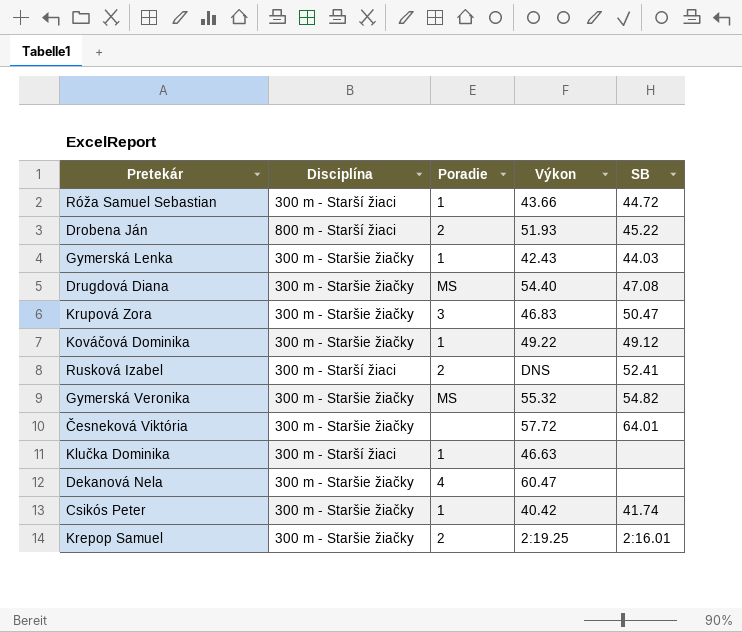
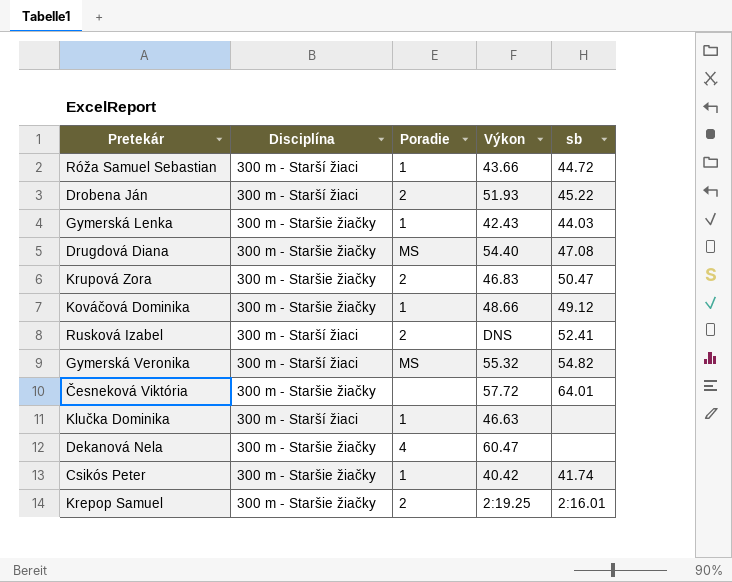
column name: SB -> sb
Drobena Ján | Disciplína: 800 m - Starší žiaci -> 300 m - Starší žiaci
Krupová Zora | Poradie: 3 -> 2
Kováčová Dominika | Výkon: 49.22 -> 48.66
Gymerská Veronika | Disciplína: 300 m - Staršie žiačky -> 300 m - Starší žiaci

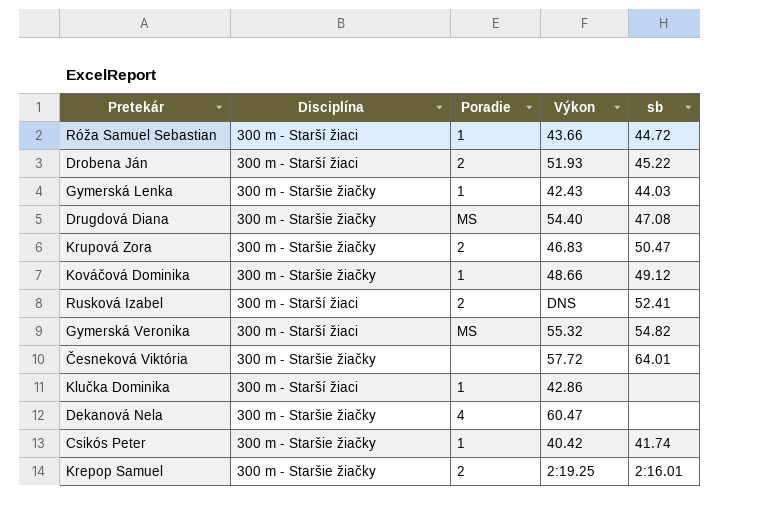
Klučka Dominika | Výkon: 46.63 -> 42.86

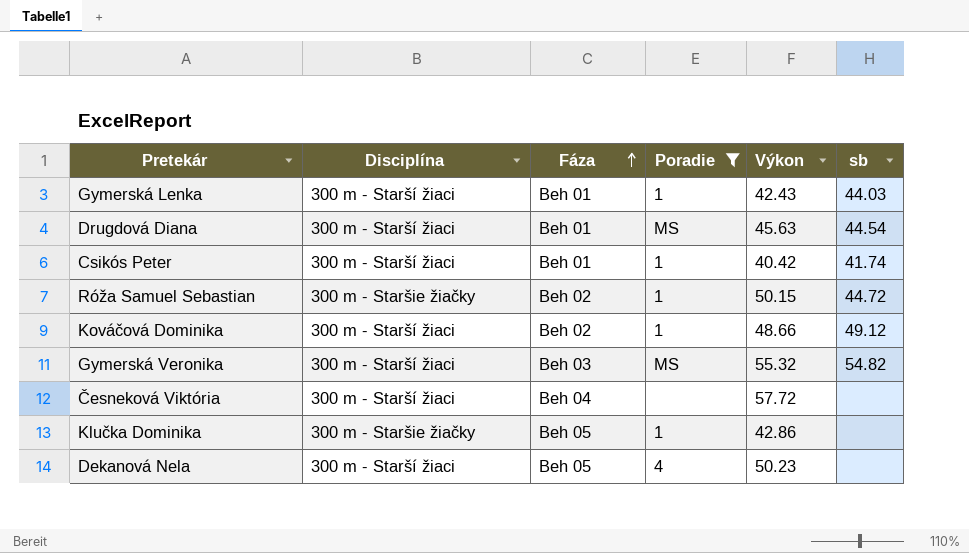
filter: none -> Poradie != 2
row order: none -> Fáza ascending
column Fáza | position: none -> 3
Gymerská Lenka | Disciplína: 300 m - Staršie žiačky -> 300 m - Starší žiaci
Drugdová Diana | Disciplína: 300 m - Staršie žiačky -> 300 m - Starší žiaci
Drugdová Diana | Výkon: 54.40 -> 45.63
Drugdová Diana | sb: 47.08 -> 44.54
Csikós Peter | Disciplína: 300 m - Staršie žiačky -> 300 m - Starší žiaci
Róža Samuel Sebastian | Disciplína: 300 m - Starší žiaci -> 300 m - Staršie žiačky
Róža Samuel Sebastian | Výkon: 43.66 -> 50.15
Kováčová Dominika | Disciplína: 300 m - Staršie žiačky -> 300 m - Starší žiaci
Česneková Viktória | Disciplína: 300 m - Staršie žiačky -> 300 m - Starší žiaci
Česneková Viktória | sb: 64.01 -> none
Klučka Dominika | Disciplína: 300 m - Starší žiaci -> 300 m - Staršie žiačky
Dekanová Nela | Disciplína: 300 m - Staršie žiačky -> 300 m - Starší žiaci
Dekanová Nela | Výkon: 60.47 -> 50.23

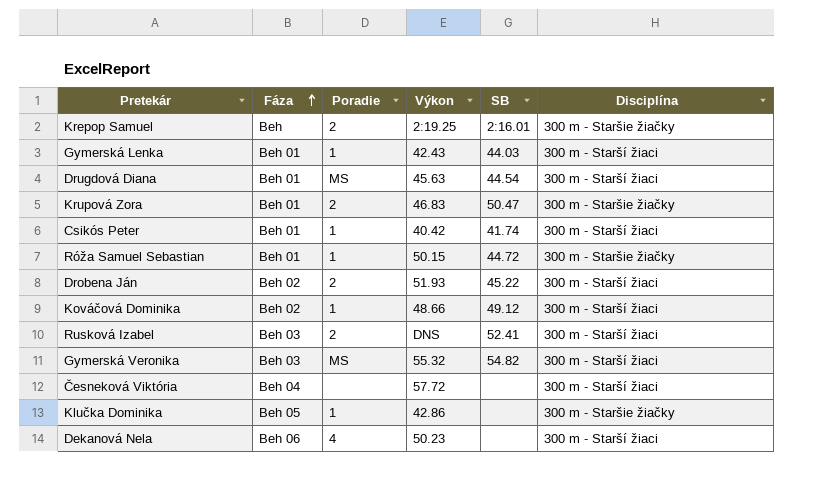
filter: Poradie != 2 -> none
column name: sb -> SB
column Disciplína | position: 2 -> 6
Róža Samuel Sebastian | Fáza: Beh 02 -> Beh 01
Dekanová Nela | Fáza: Beh 05 -> Beh 06

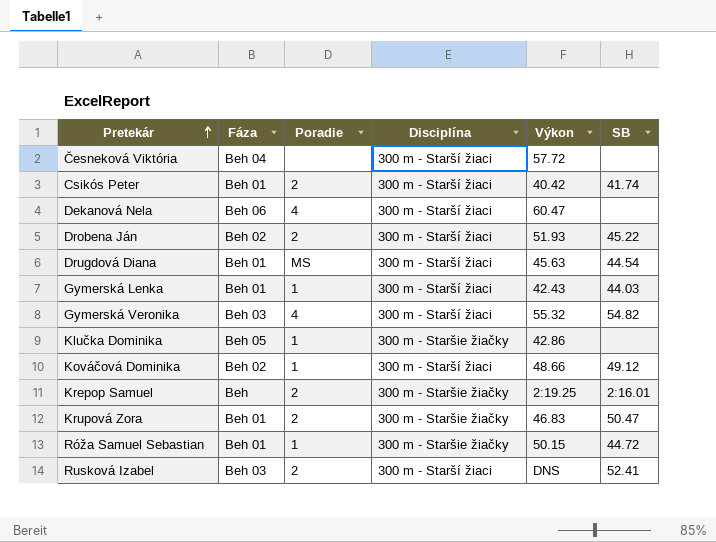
row order: Fáza ascending -> Pretekár ascending
column Disciplína | position: 6 -> 4
Csikós Peter | Poradie: 1 -> 2
Dekanová Nela | Výkon: 50.23 -> 60.47
Gymerská Veronika | Poradie: MS -> 4

